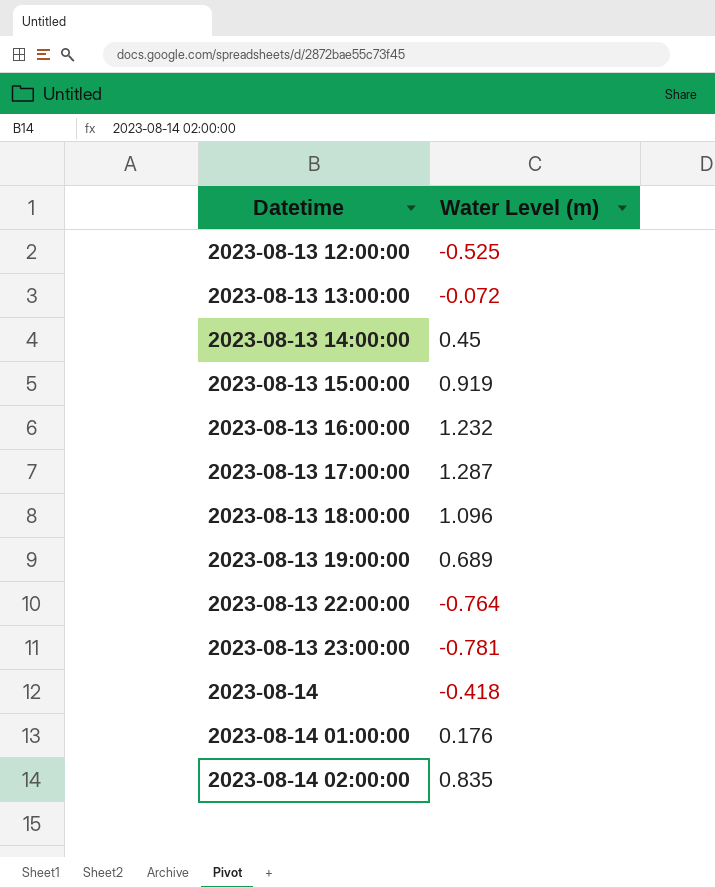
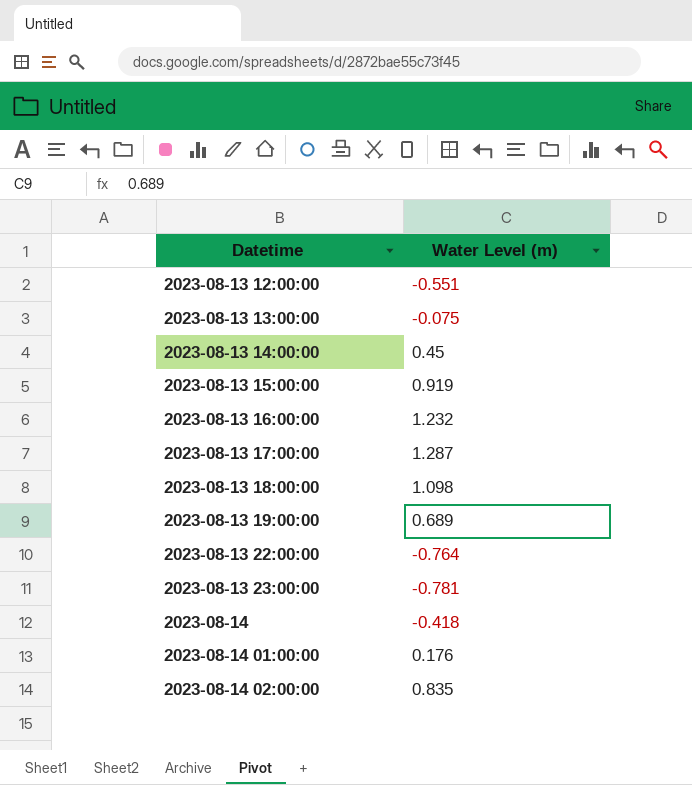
2023-08-13 12:00:00 | Water Level (m): -0.525 -> -0.551
2023-08-13 13:00:00 | Water Level (m): -0.072 -> -0.075
2023-08-13 18:00:00 | Water Level (m): 1.096 -> 1.098

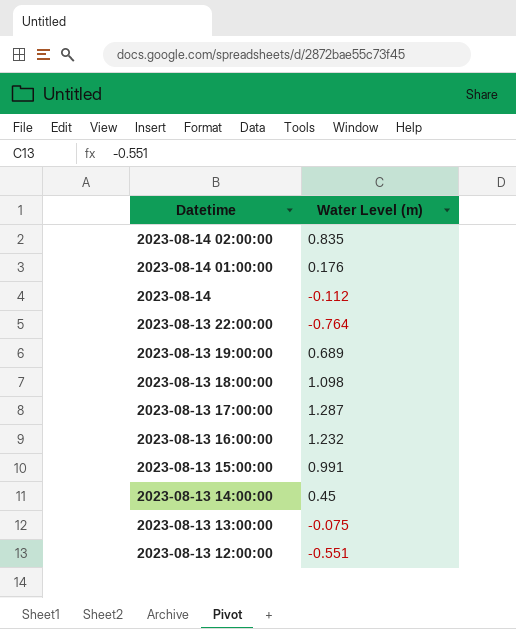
row order: Datetime ascending -> Datetime descending
row 2023-08-13 23:00:00: -0.781 -> none
2023-08-14 | Water Level (m): -0.418 -> -0.112
2023-08-13 15:00:00 | Water Level (m): 0.919 -> 0.991

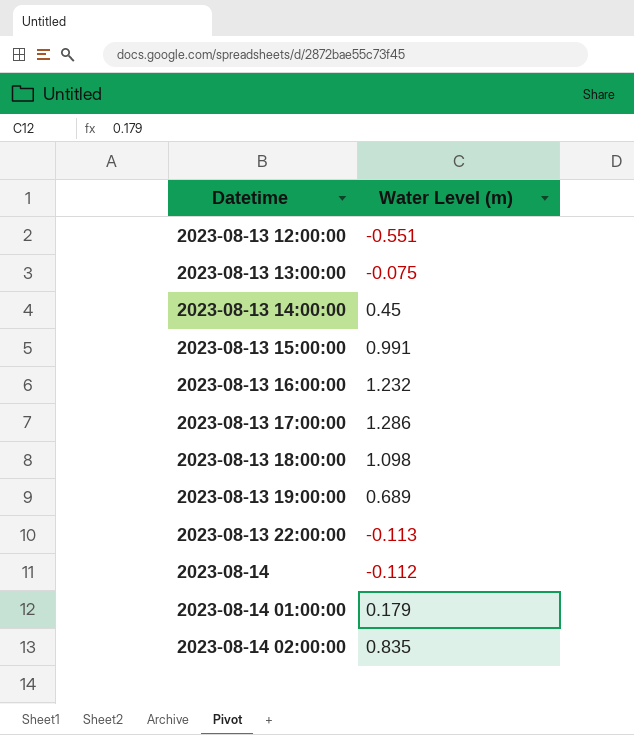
row order: Datetime descending -> Datetime ascending
2023-08-13 17:00:00 | Water Level (m): 1.287 -> 1.286
2023-08-13 22:00:00 | Water Level (m): -0.764 -> -0.113
2023-08-14 01:00:00 | Water Level (m): 0.176 -> 0.179

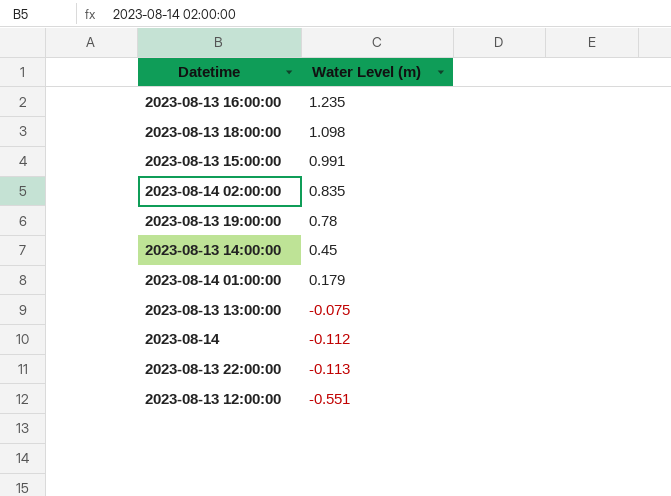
row order: Datetime ascending -> Water Level (m) descending
row 2023-08-13 17:00:00: 1.286 -> none
2023-08-13 16:00:00 | Water Level (m): 1.232 -> 1.235
2023-08-13 19:00:00 | Water Level (m): 0.689 -> 0.78

